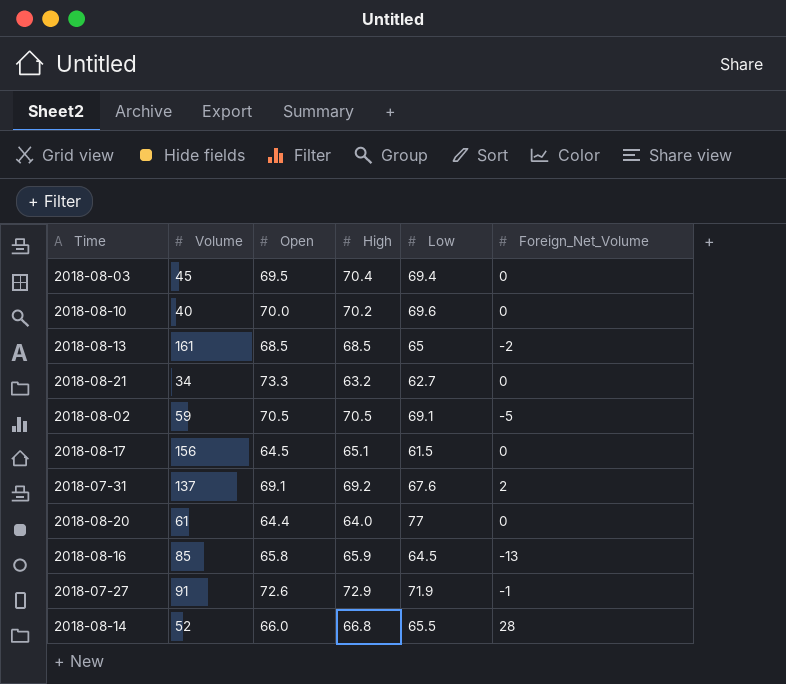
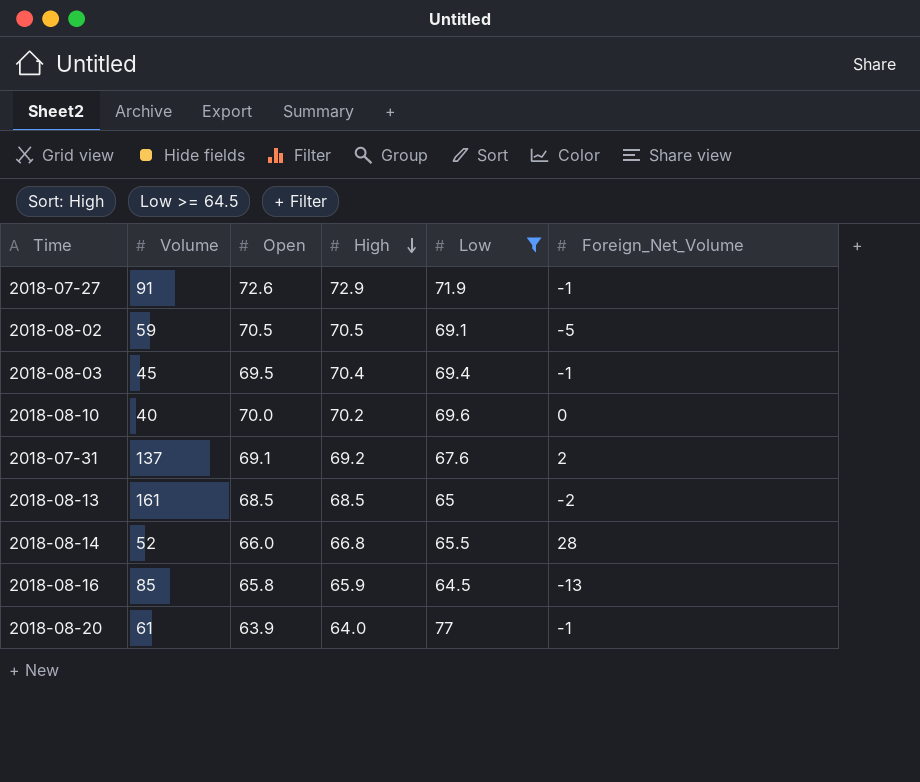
filter: none -> Low >= 64.5
row order: none -> High descending
2018-08-03 | Foreign_Net_Volume: 0 -> -1
2018-08-20 | Open: 64.4 -> 63.9
2018-08-20 | Foreign_Net_Volume: 0 -> -1

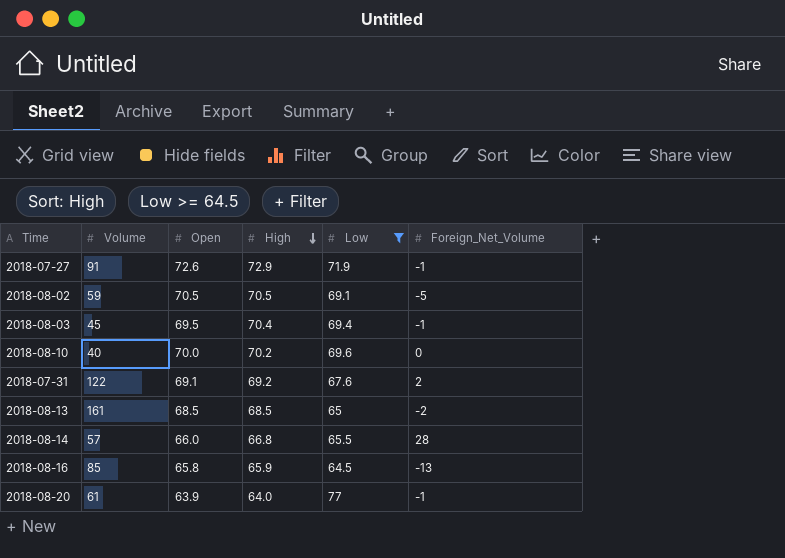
2018-07-31 | Volume: 137 -> 122
2018-08-14 | Volume: 52 -> 57

